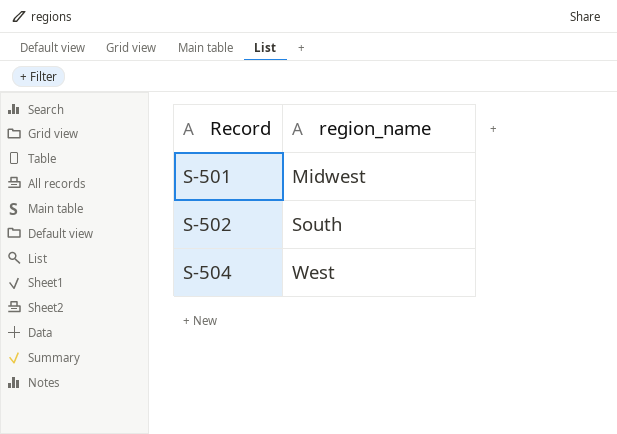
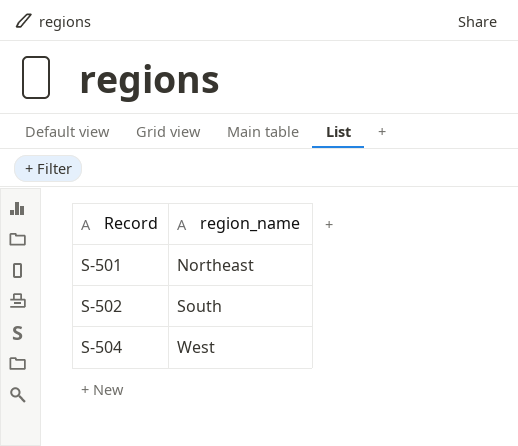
S-501 | region_name: Midwest -> Northeast

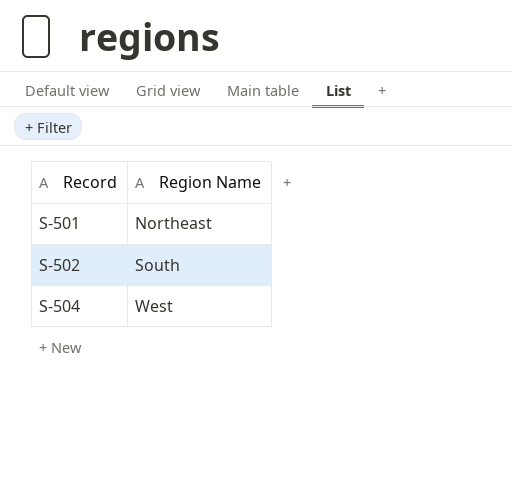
column name: region_name -> Region Name

